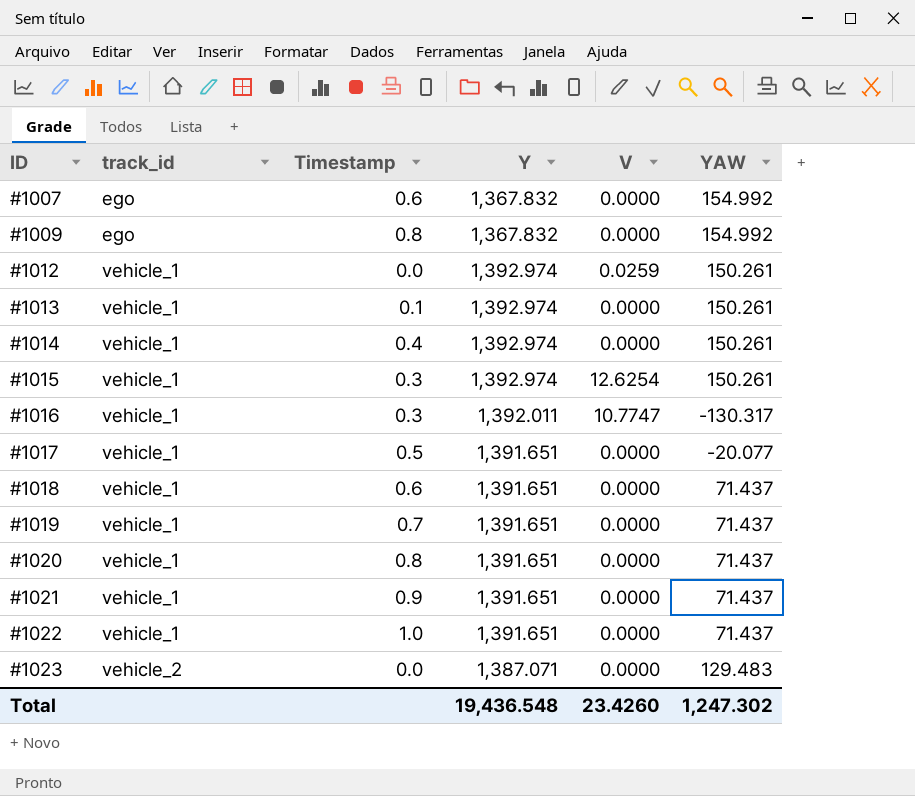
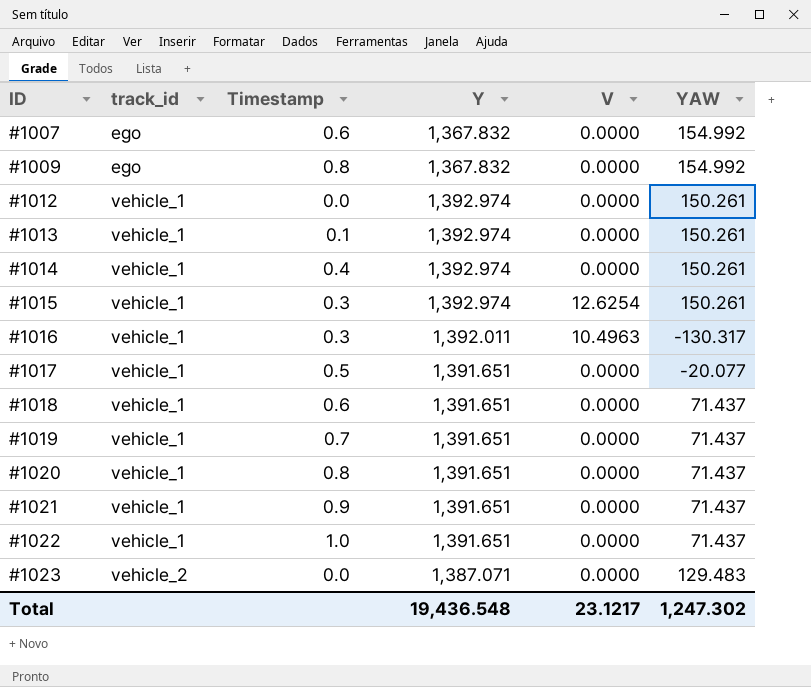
#1012 | V: 0.0259 -> 0.0000
#1016 | V: 10.7747 -> 10.4963
Total | V: 23.4260 -> 23.1217

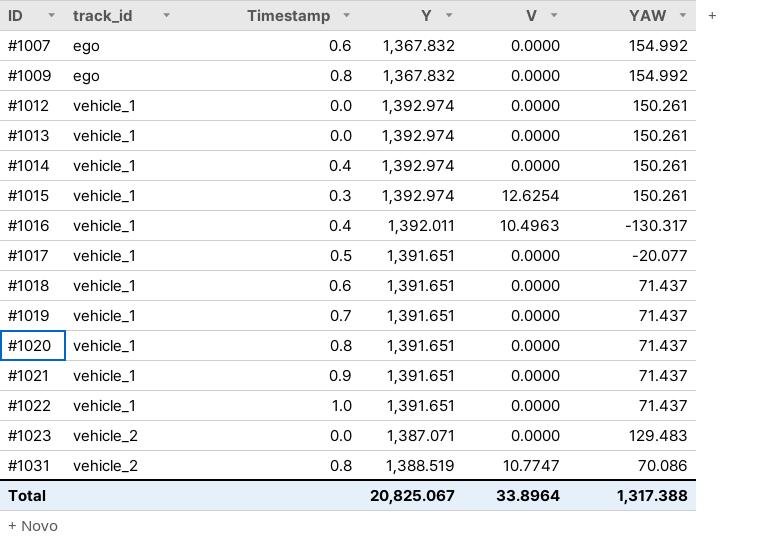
#1013 | Timestamp: 0.1 -> 0.0
#1016 | Timestamp: 0.3 -> 0.4
row #1031: none -> vehicle_2 | 0.8 | 1,388.519 | 10.7747 | 70.086
Total | Y: 19,436.548 -> 20,825.067
Total | V: 23.1217 -> 33.8964
Total | YAW: 1,247.302 -> 1,317.388

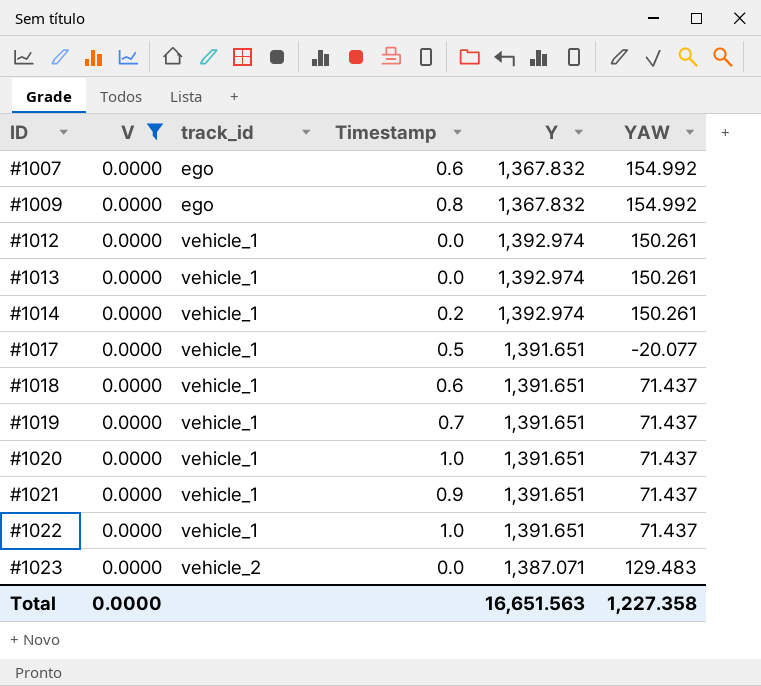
filter: none -> V = 0.0000
column V | position: 5 -> 2
#1014 | Timestamp: 0.4 -> 0.2
#1020 | Timestamp: 0.8 -> 1.0
Total | V: 33.8964 -> 0.0000
Total | Y: 20,825.067 -> 16,651.563
Total | YAW: 1,317.388 -> 1,227.358

